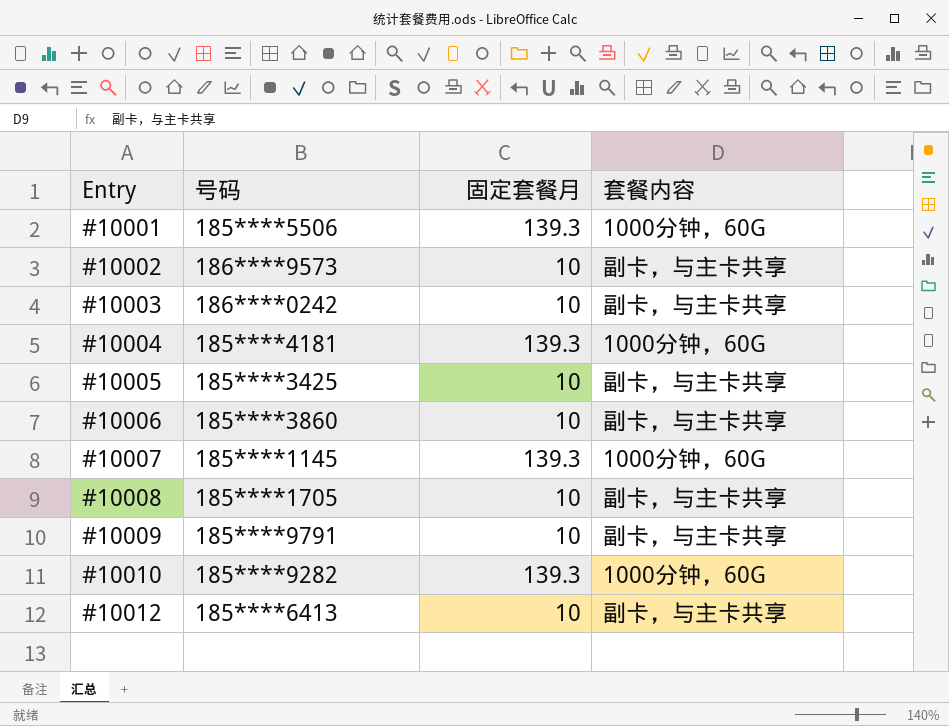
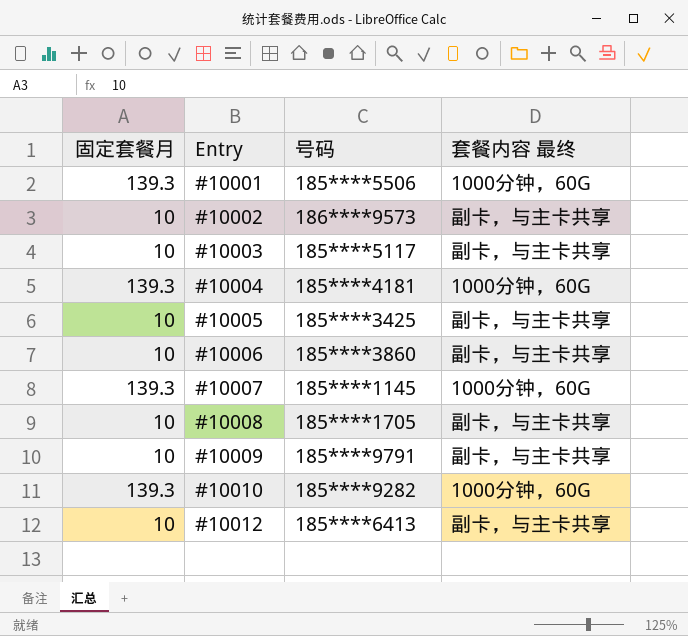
column 固定套餐月 | position: 3 -> 1
column name: 套餐内容 -> 套餐内容 最终
#10003 | 号码: 186****0242 -> 185****5117

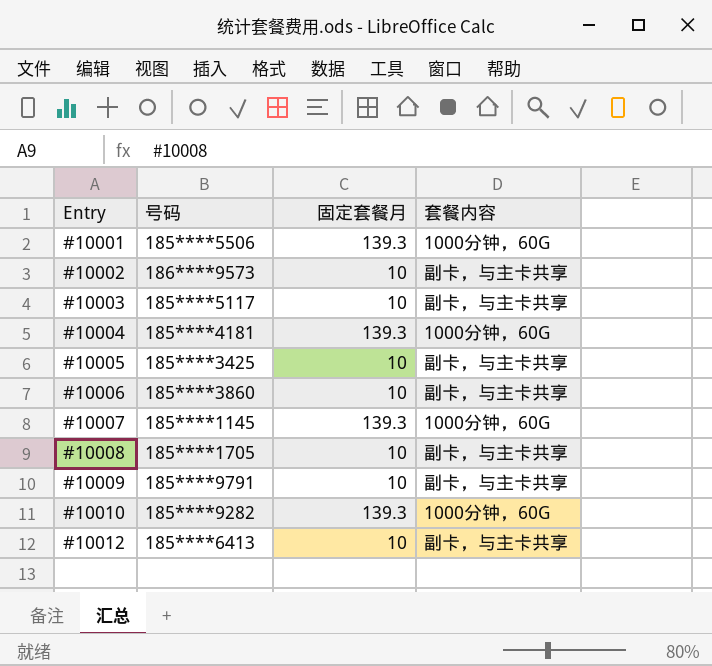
column 固定套餐月 | position: 1 -> 3
column name: 套餐内容 最终 -> 套餐内容

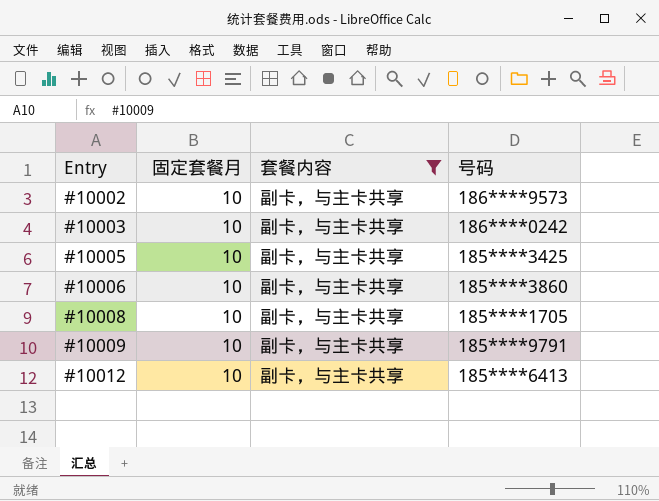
filter: none -> 套餐内容 = 副卡，与主卡共享
column 号码 | position: 2 -> 4
#10003 | 号码: 185****5117 -> 186****0242

